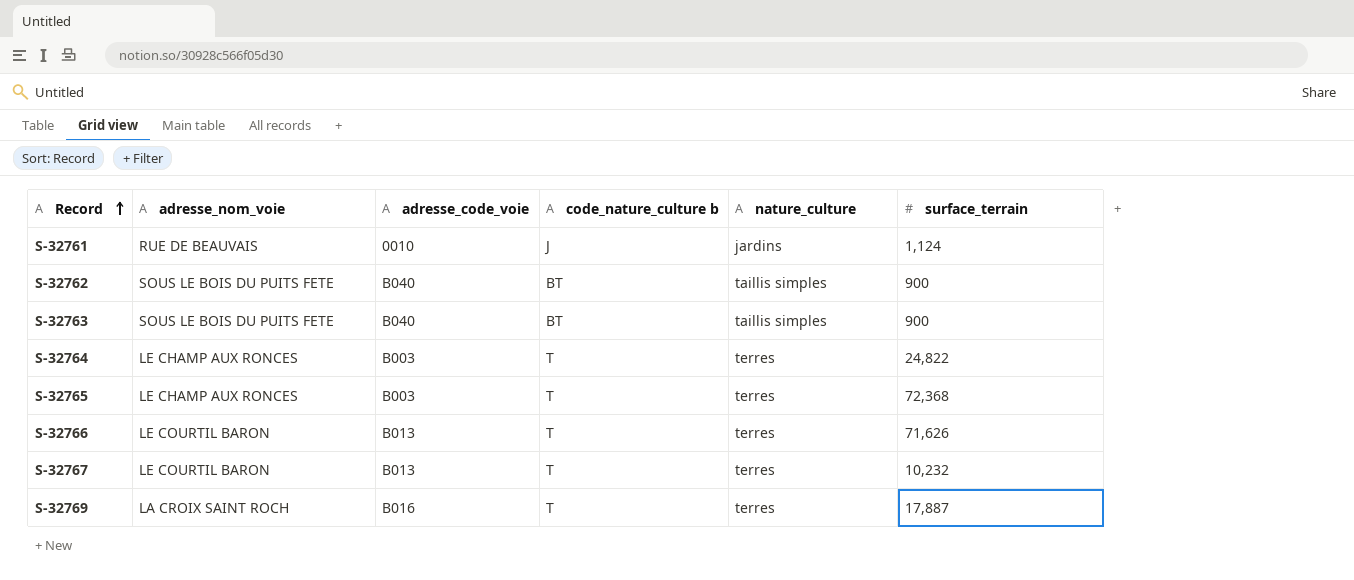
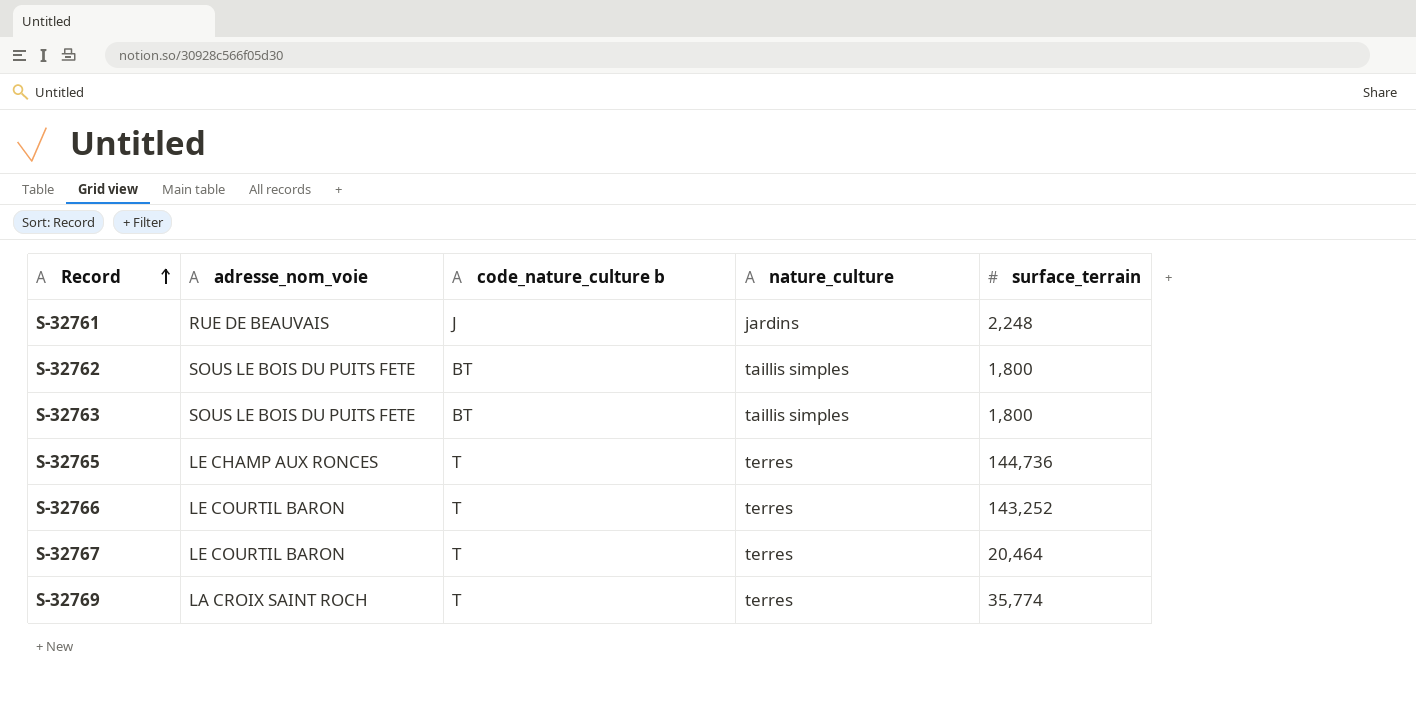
column adresse_code_voie | position: 3 -> none
row S-32764: LE CHAMP AUX RONCES | B003 | T | terres | 24,822 -> none
S-32761 | surface_terrain: 1,124 -> 2,248
S-32762 | surface_terrain: 900 -> 1,800
S-32763 | surface_terrain: 900 -> 1,800
S-32765 | surface_terrain: 72,368 -> 144,736
S-32766 | surface_terrain: 71,626 -> 143,252
S-32767 | surface_terrain: 10,232 -> 20,464
S-32769 | surface_terrain: 17,887 -> 35,774

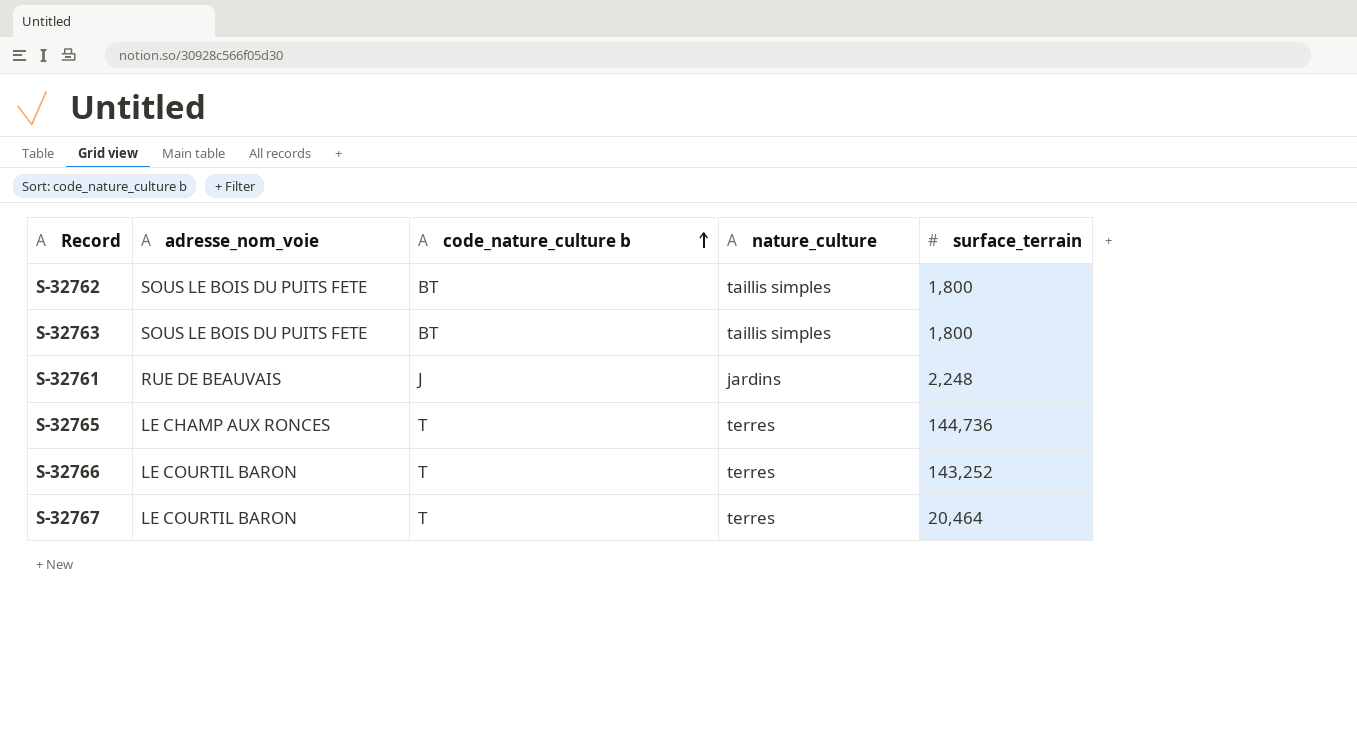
row order: Record ascending -> code_nature_culture b ascending
row S-32769: LA CROIX SAINT ROCH | T | terres | 35,774 -> none

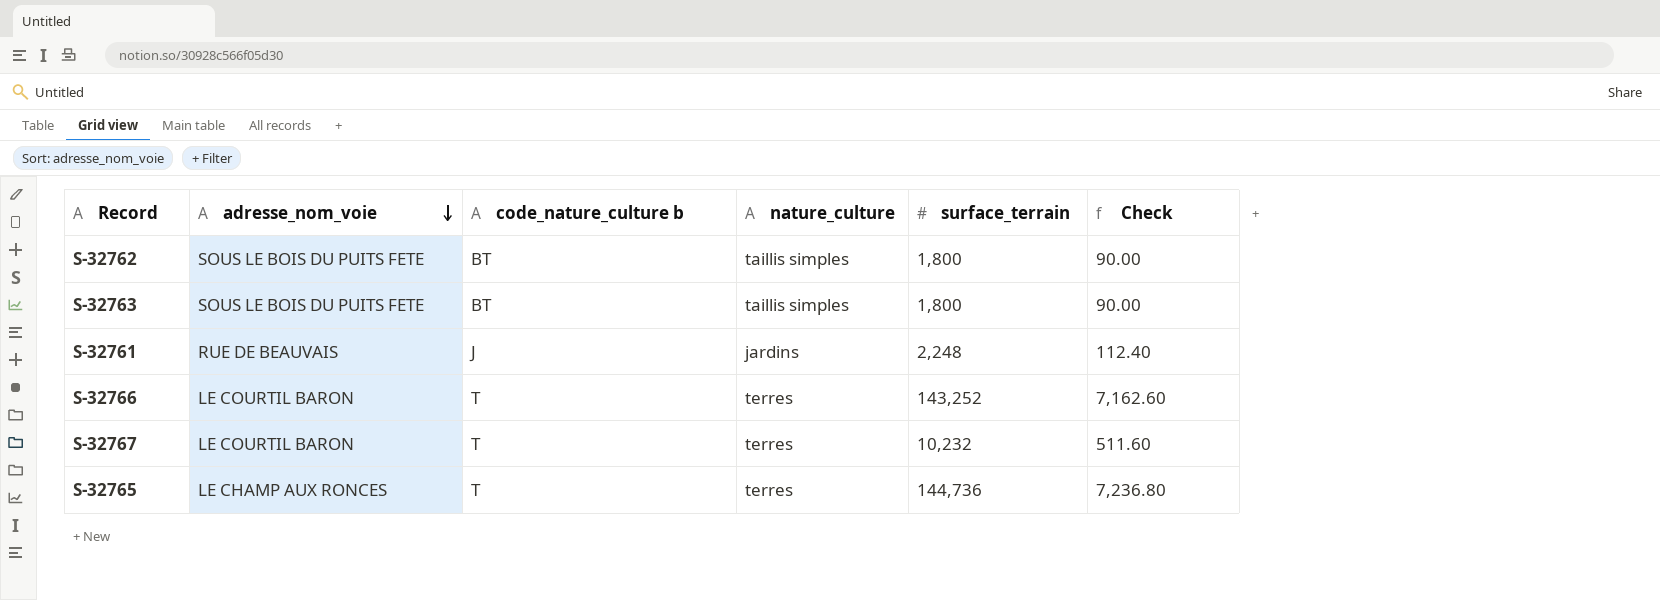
row order: code_nature_culture b ascending -> adresse_nom_voie descending
column Check | formula: none -> [surface_terrain] * 0.05
S-32767 | surface_terrain: 20,464 -> 10,232

